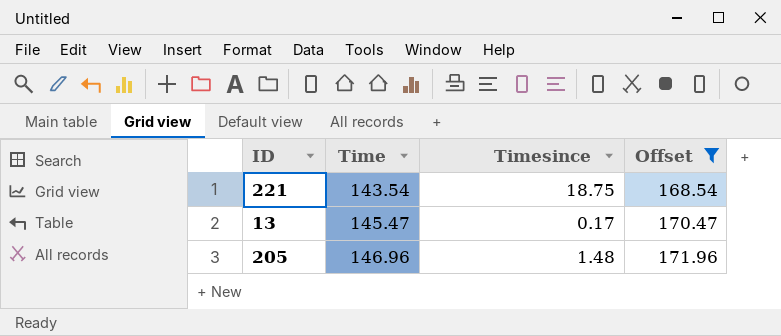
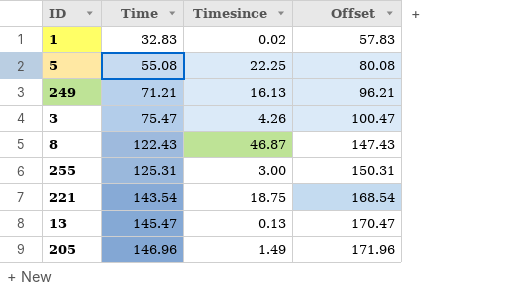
filter: Offset >= 168.54 -> none
13 | Timesince: 0.17 -> 0.13
205 | Timesince: 1.48 -> 1.49

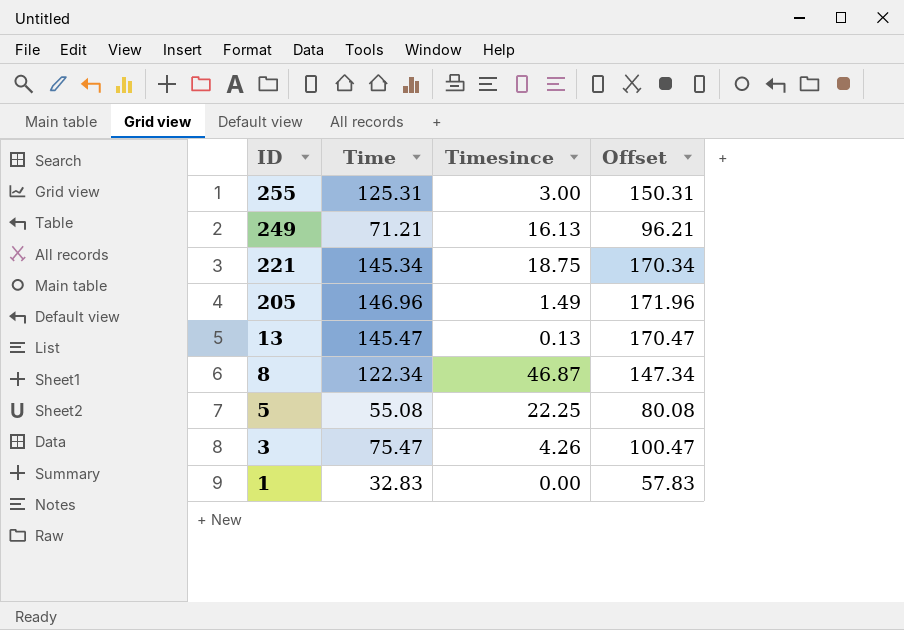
row order: Time ascending -> ID descending
221 | Time: 143.54 -> 145.34
221 | Offset: 168.54 -> 170.34
8 | Time: 122.43 -> 122.34
8 | Offset: 147.43 -> 147.34
1 | Timesince: 0.02 -> 0.00

